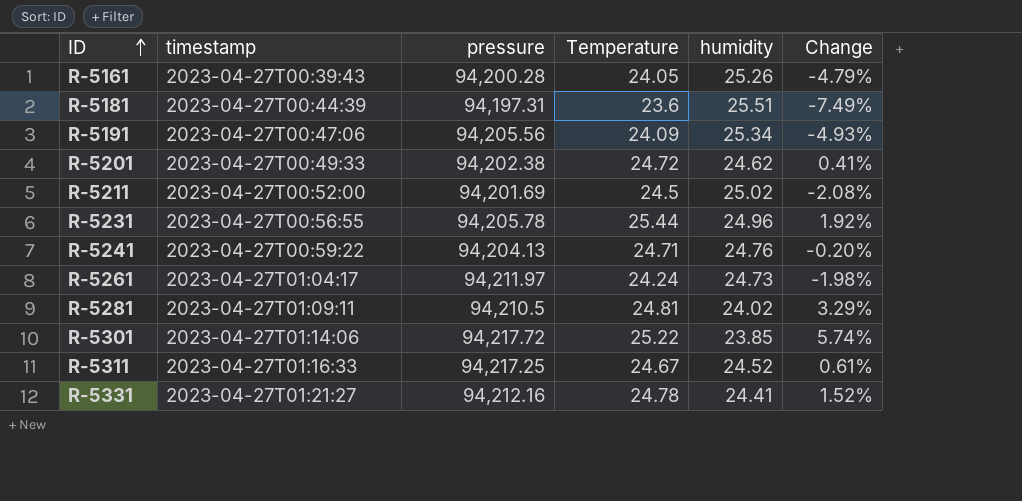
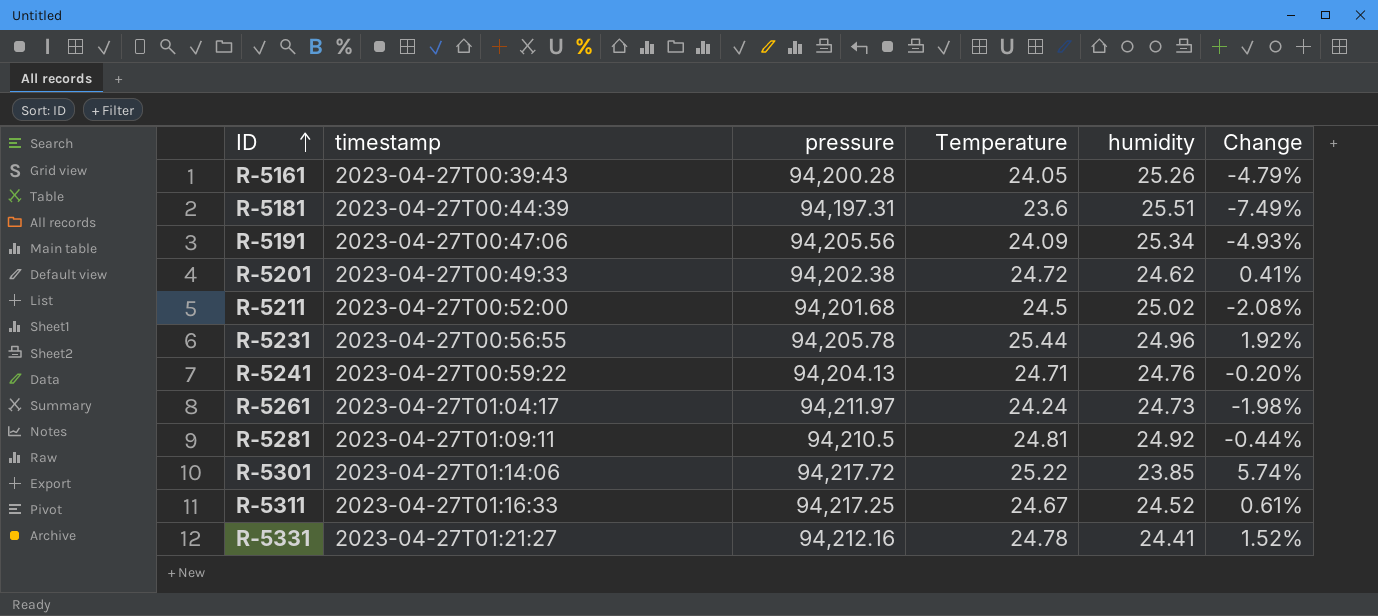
R-5211 | pressure: 94,201.69 -> 94,201.68
R-5281 | humidity: 24.02 -> 24.92
R-5281 | Change: 3.29% -> -0.44%

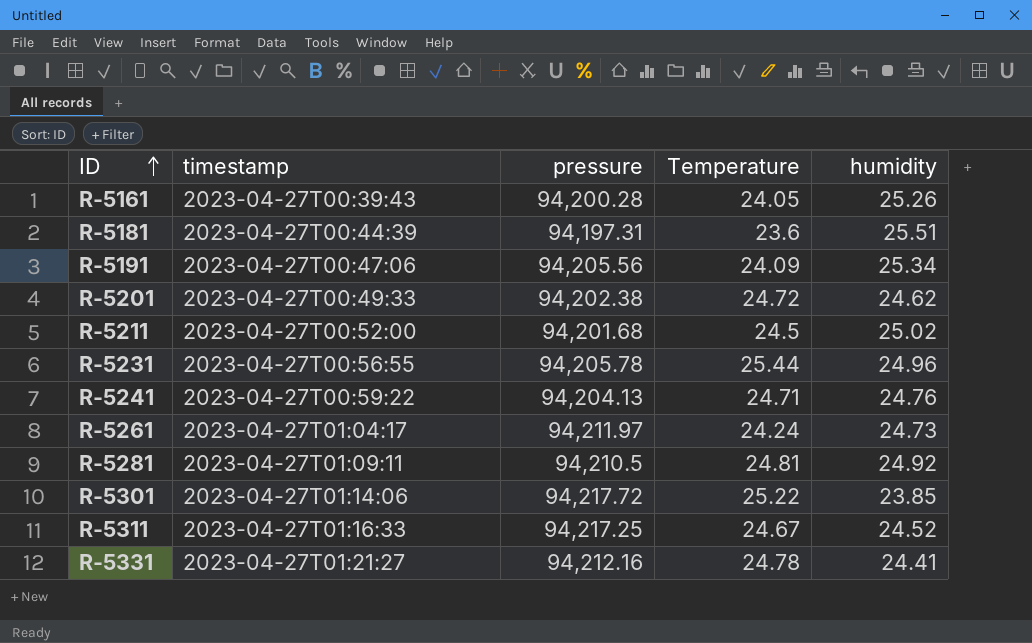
column Change | formula: ([Temperature] - [humidity]) / [humidity] -> none

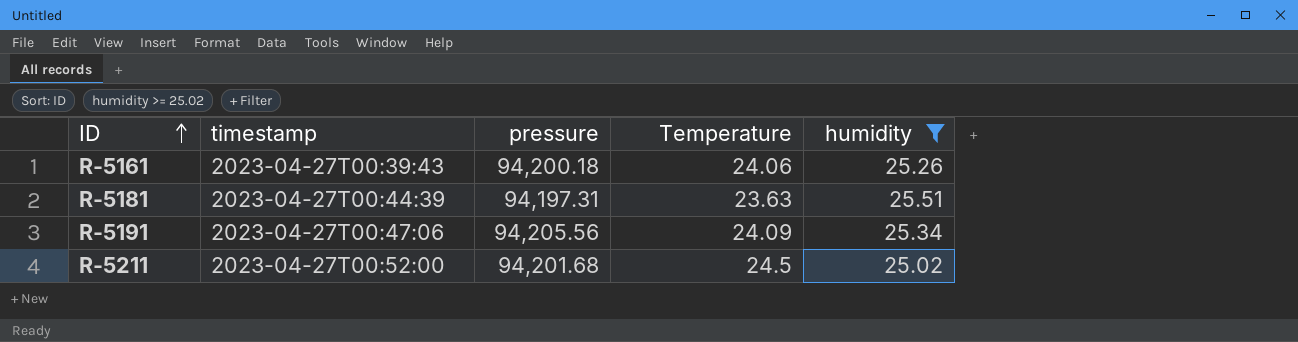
filter: none -> humidity >= 25.02
R-5161 | pressure: 94,200.28 -> 94,200.18
R-5161 | Temperature: 24.05 -> 24.06
R-5181 | Temperature: 23.6 -> 23.63

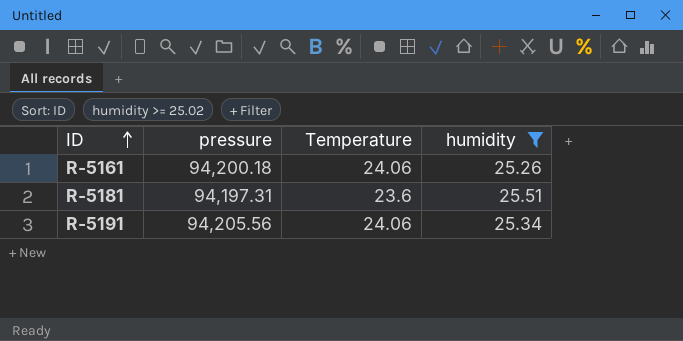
column timestamp | position: 2 -> none
row R-5211: 2023-04-27T00:52:00 | 94,201.68 | 24.5 | 25.02 -> none
R-5181 | Temperature: 23.63 -> 23.6
R-5191 | Temperature: 24.09 -> 24.06

